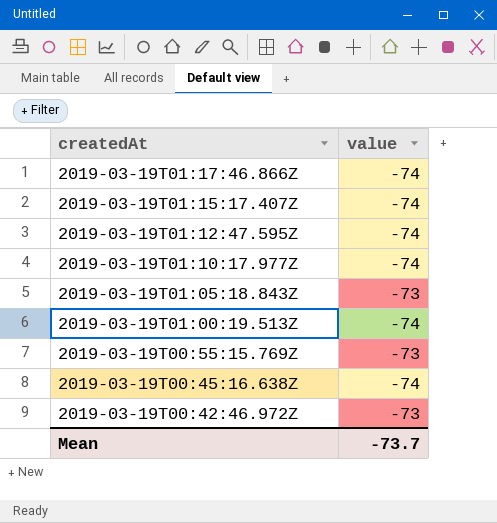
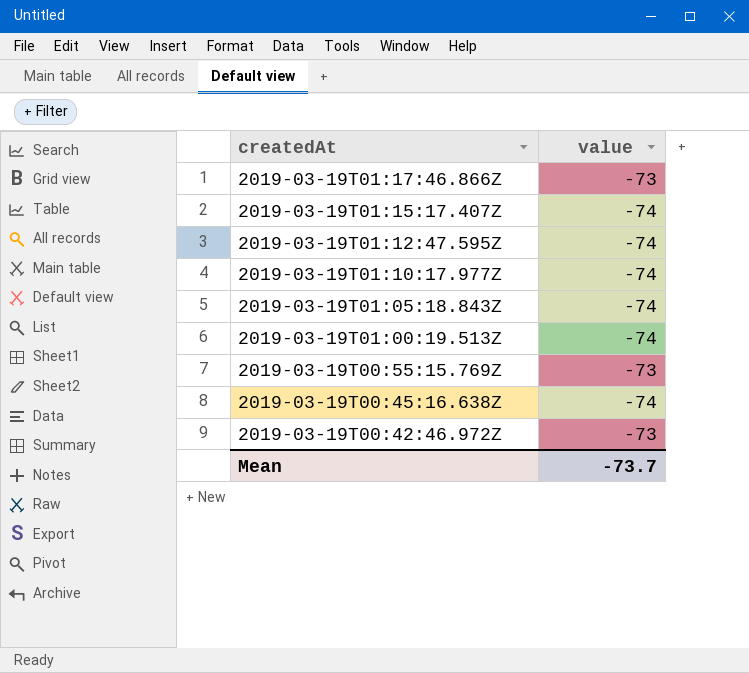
2019-03-19T01:17:46.866Z | value: -74 -> -73
2019-03-19T01:05:18.843Z | value: -73 -> -74

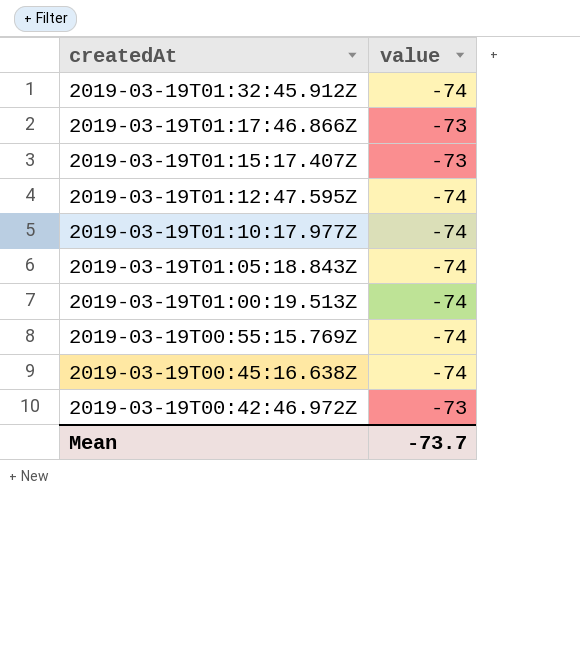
row 2019-03-19T01:32:45.912Z: none -> -74
2019-03-19T01:15:17.407Z | value: -74 -> -73
2019-03-19T00:55:15.769Z | value: -73 -> -74

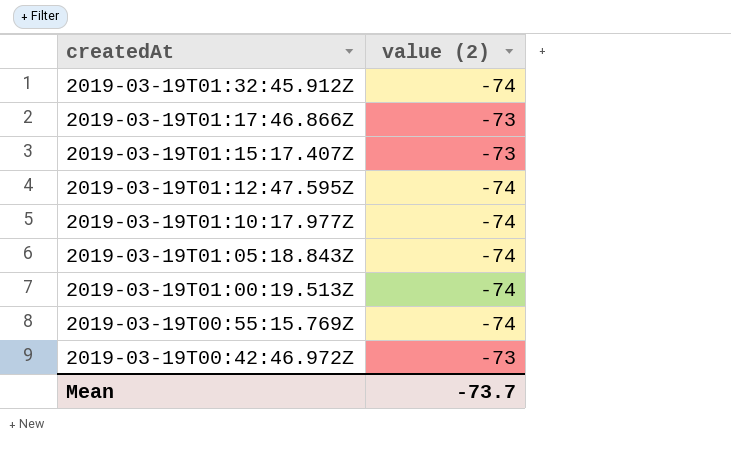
column name: value -> value (2)
row 2019-03-19T00:45:16.638Z: -74 -> none

